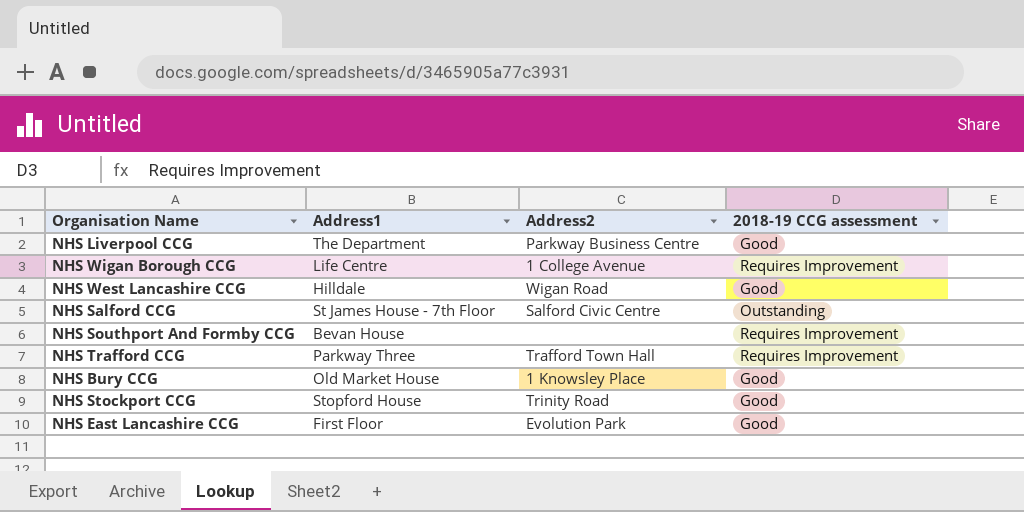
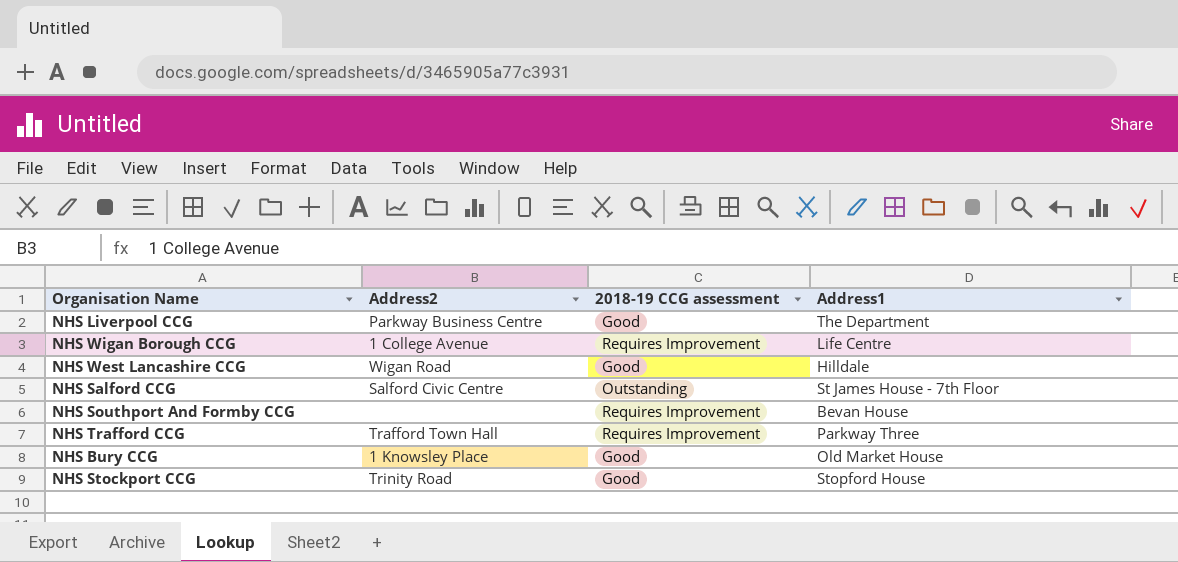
column Address1 | position: 2 -> 4
row NHS East Lancashire CCG: First Floor | Evolution Park | Good -> none

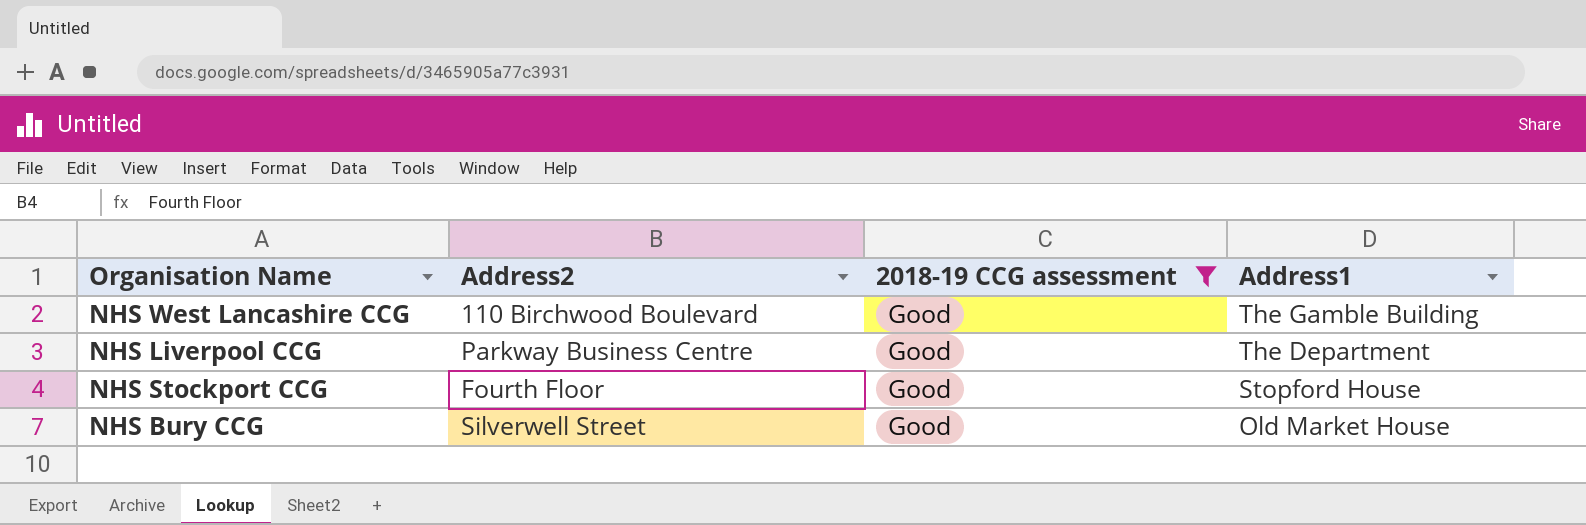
filter: none -> 2018-19 CCG assessment = Good
row order: none -> Address1 descending
NHS West Lancashire CCG | Address2: Wigan Road -> 110 Birchwood Boulevard
NHS West Lancashire CCG | Address1: Hilldale -> The Gamble Building
NHS Stockport CCG | Address2: Trinity Road -> Fourth Floor
NHS Bury CCG | Address2: 1 Knowsley Place -> Silverwell Street

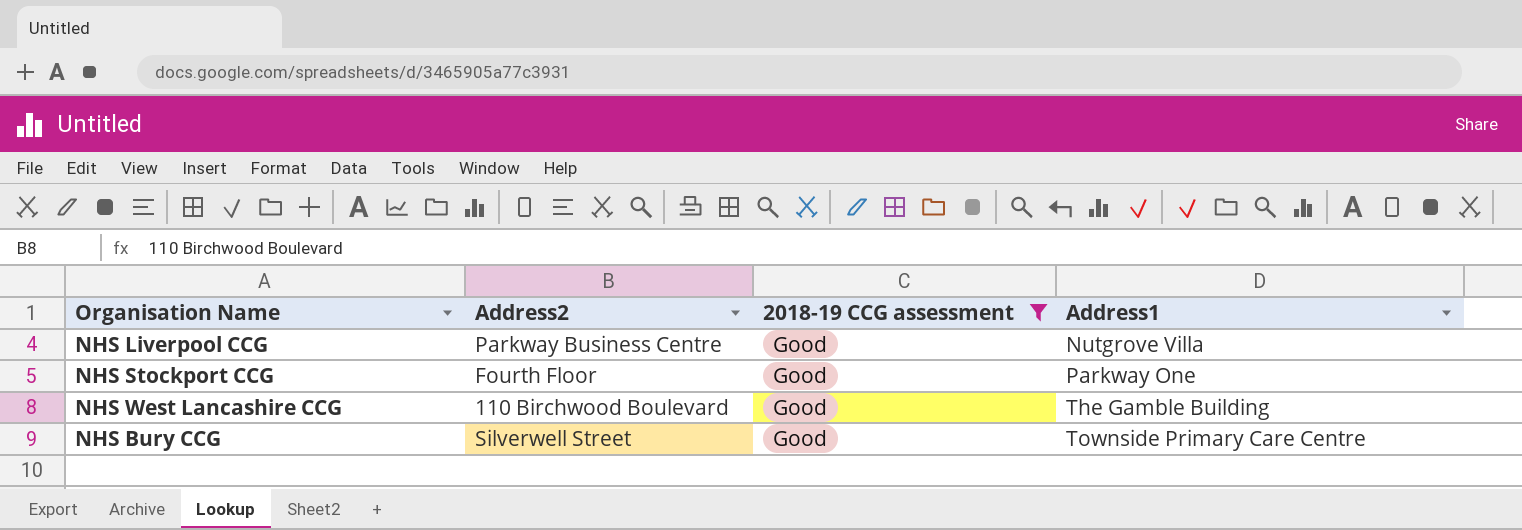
row order: Address1 descending -> Address1 ascending
NHS Liverpool CCG | Address1: The Department -> Nutgrove Villa
NHS Stockport CCG | Address1: Stopford House -> Parkway One
NHS Bury CCG | Address1: Old Market House -> Townside Primary Care Centre

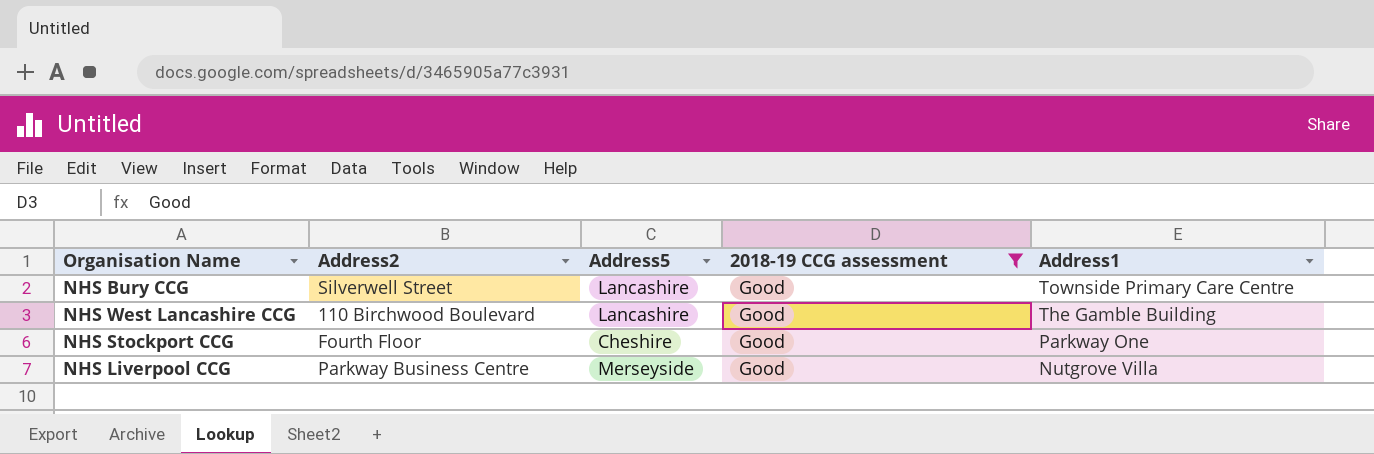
row order: Address1 ascending -> Address1 descending
column Address5 | position: none -> 3

